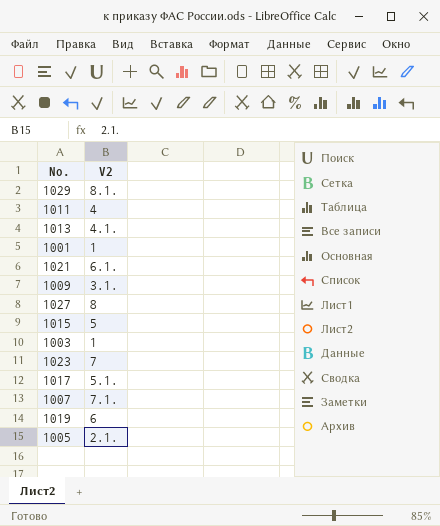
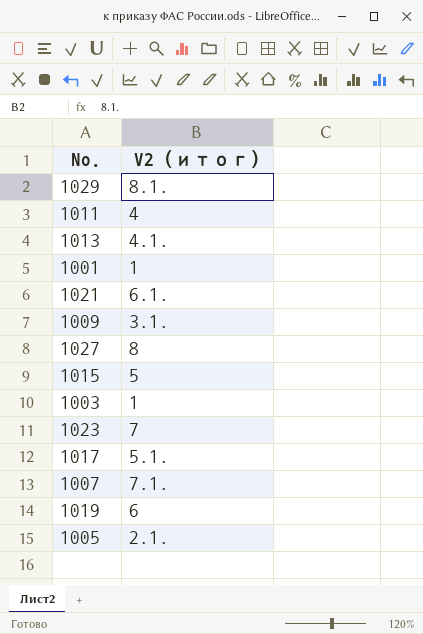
column name: V2 -> V2 (итог)

